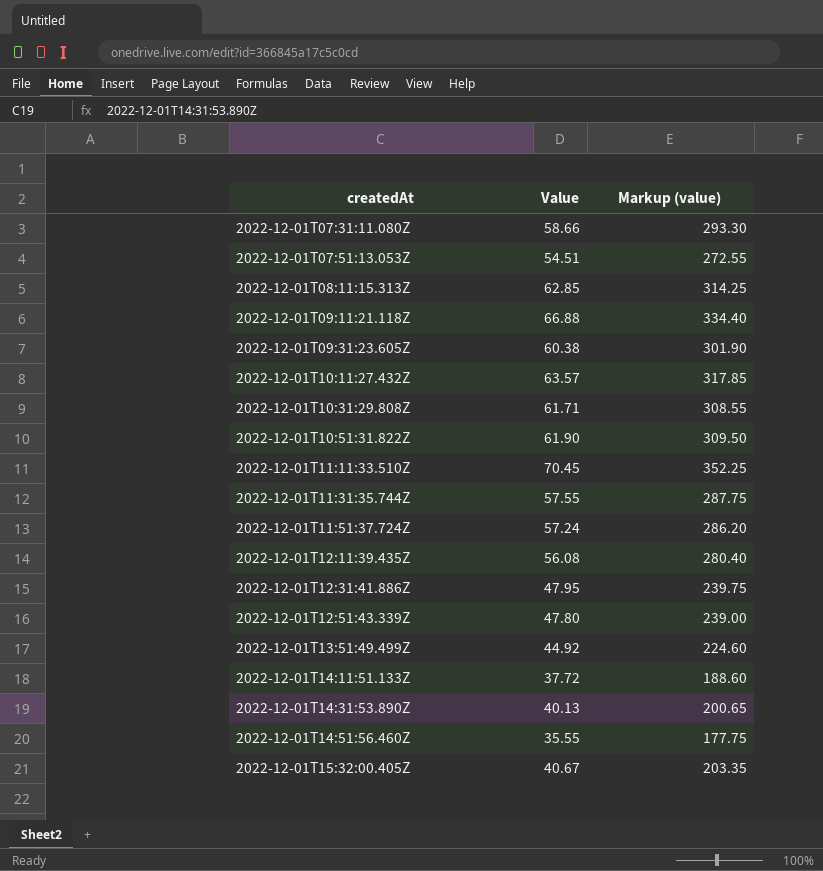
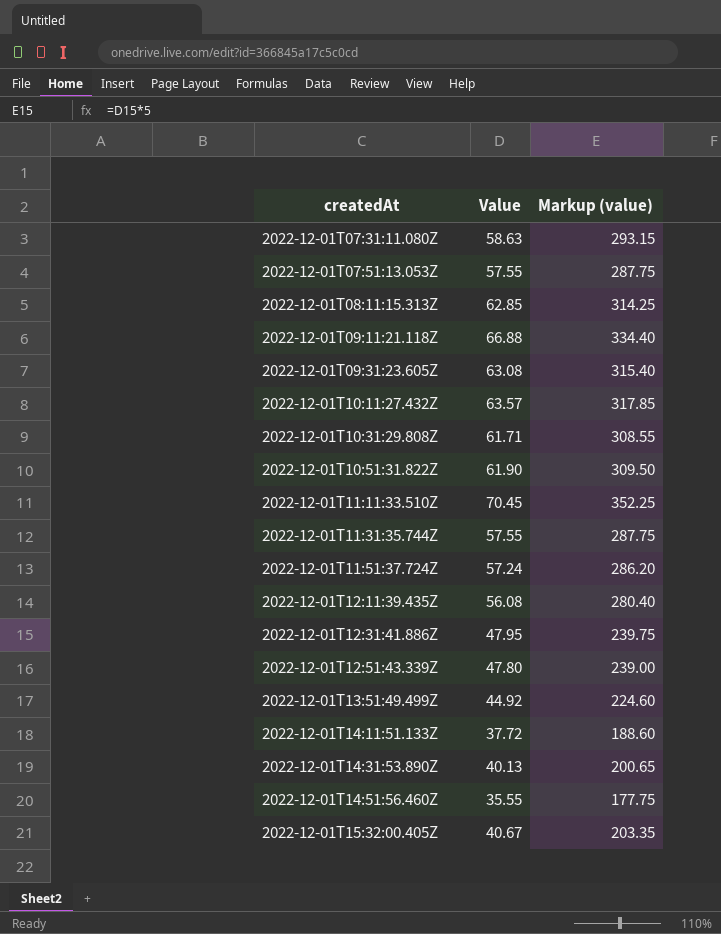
2022-12-01T07:31:11.080Z | Value: 58.66 -> 58.63
2022-12-01T07:31:11.080Z | Markup (value): 293.30 -> 293.15
2022-12-01T07:51:13.053Z | Value: 54.51 -> 57.55
2022-12-01T07:51:13.053Z | Markup (value): 272.55 -> 287.75
2022-12-01T09:31:23.605Z | Value: 60.38 -> 63.08
2022-12-01T09:31:23.605Z | Markup (value): 301.90 -> 315.40

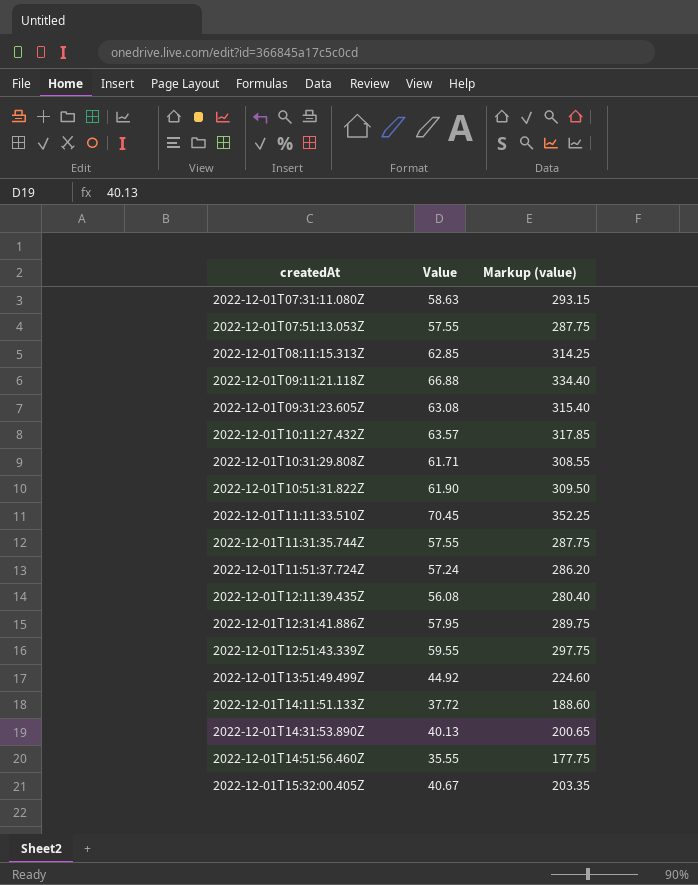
2022-12-01T12:31:41.886Z | Value: 47.95 -> 57.95
2022-12-01T12:31:41.886Z | Markup (value): 239.75 -> 289.75
2022-12-01T12:51:43.339Z | Value: 47.80 -> 59.55
2022-12-01T12:51:43.339Z | Markup (value): 239.00 -> 297.75

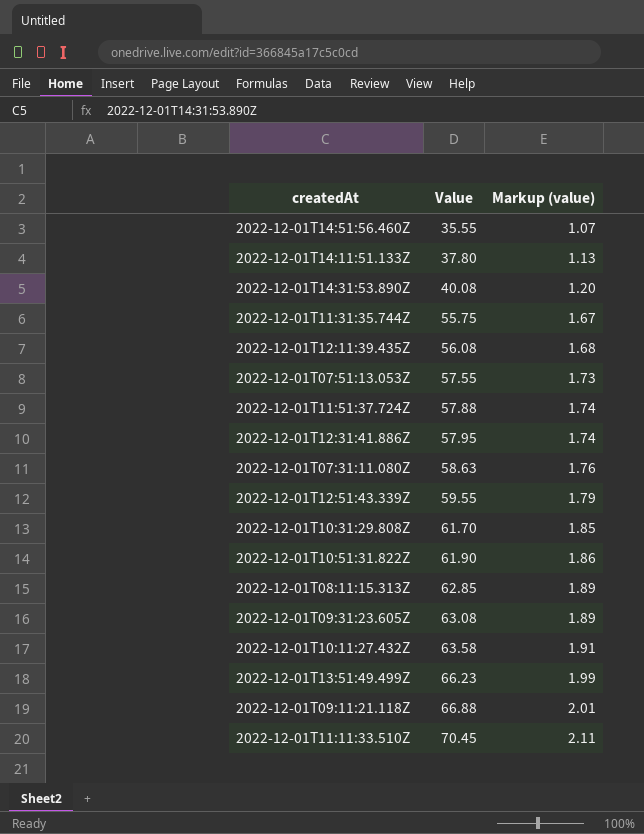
row order: createdAt ascending -> Value ascending
column Markup (value) | formula: [Value] * 5 -> [Value] * 0.03
row 2022-12-01T15:32:00.405Z: 40.67 | 203.35 -> none
2022-12-01T14:11:51.133Z | Value: 37.72 -> 37.80
2022-12-01T14:31:53.890Z | Value: 40.13 -> 40.08
2022-12-01T11:31:35.744Z | Value: 57.55 -> 55.75
2022-12-01T11:51:37.724Z | Value: 57.24 -> 57.88
2022-12-01T10:31:29.808Z | Value: 61.71 -> 61.70
2022-12-01T10:11:27.432Z | Value: 63.57 -> 63.58
2022-12-01T13:51:49.499Z | Value: 44.92 -> 66.23

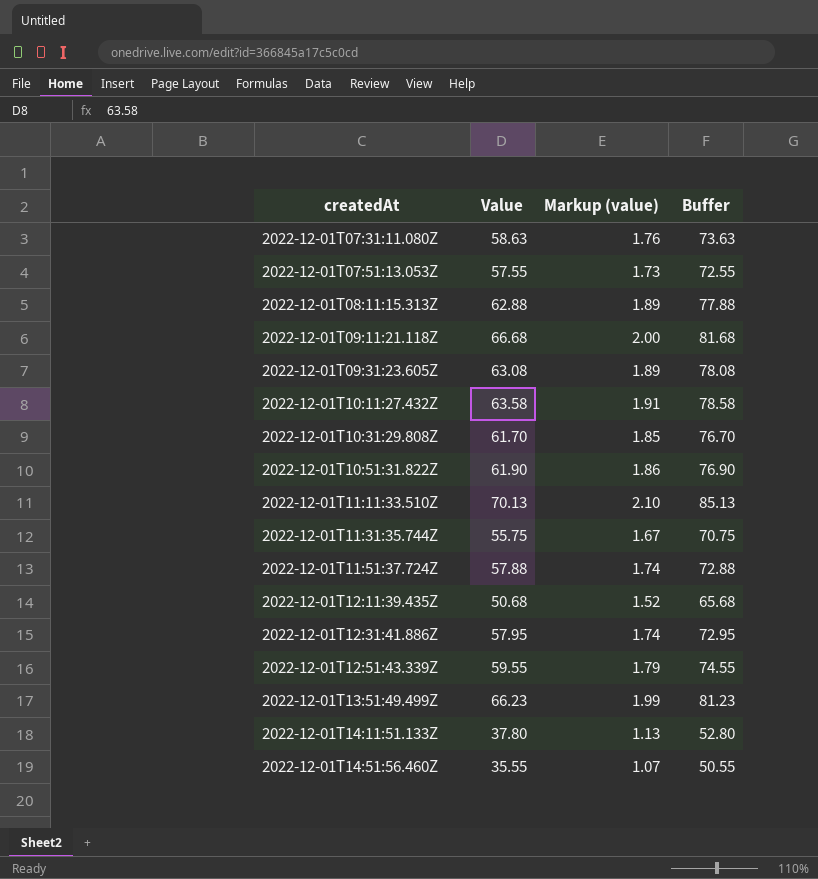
row order: Value ascending -> createdAt ascending
column Buffer | formula: none -> [Value] + 15
row 2022-12-01T14:31:53.890Z: 40.08 | 1.20 -> none
2022-12-01T08:11:15.313Z | Value: 62.85 -> 62.88
2022-12-01T09:11:21.118Z | Value: 66.88 -> 66.68
2022-12-01T09:11:21.118Z | Markup (value): 2.01 -> 2.00
2022-12-01T11:11:33.510Z | Value: 70.45 -> 70.13
2022-12-01T11:11:33.510Z | Markup (value): 2.11 -> 2.10
2022-12-01T12:11:39.435Z | Value: 56.08 -> 50.68
2022-12-01T12:11:39.435Z | Markup (value): 1.68 -> 1.52

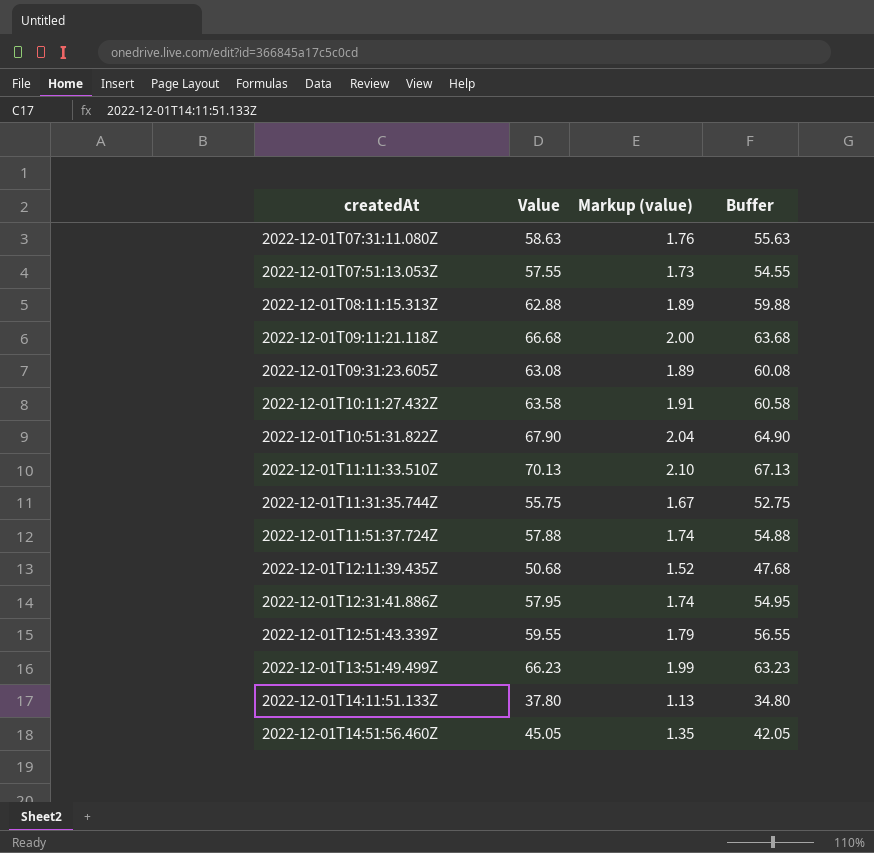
column Buffer | formula: [Value] + 15 -> [Value] - 3
row 2022-12-01T10:31:29.808Z: 61.70 | 1.85 | 76.70 -> none
2022-12-01T10:51:31.822Z | Value: 61.90 -> 67.90
2022-12-01T10:51:31.822Z | Markup (value): 1.86 -> 2.04
2022-12-01T14:51:56.460Z | Value: 35.55 -> 45.05
2022-12-01T14:51:56.460Z | Markup (value): 1.07 -> 1.35

